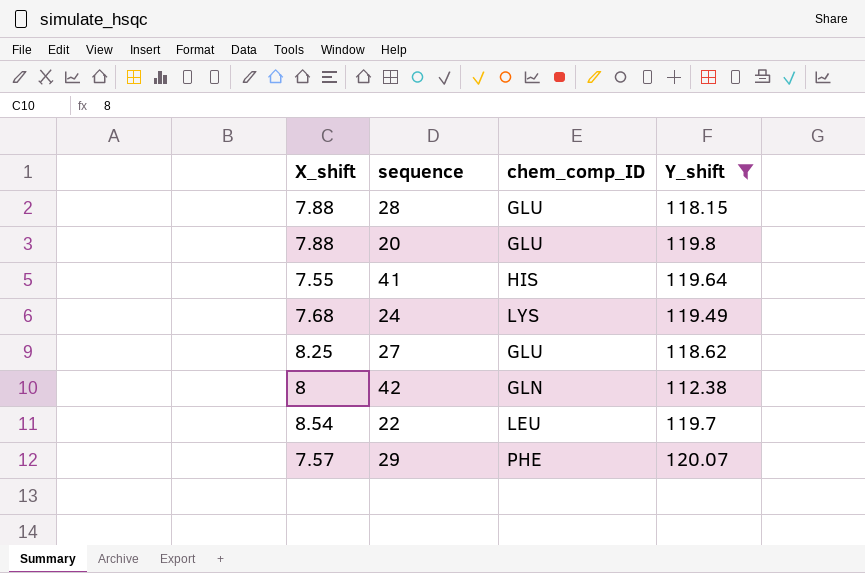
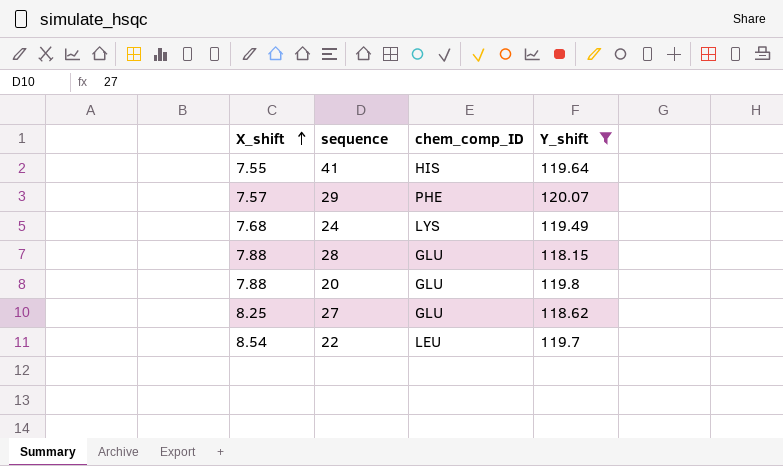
row order: none -> X_shift ascending
row 42: 8 | GLN | 112.38 -> none

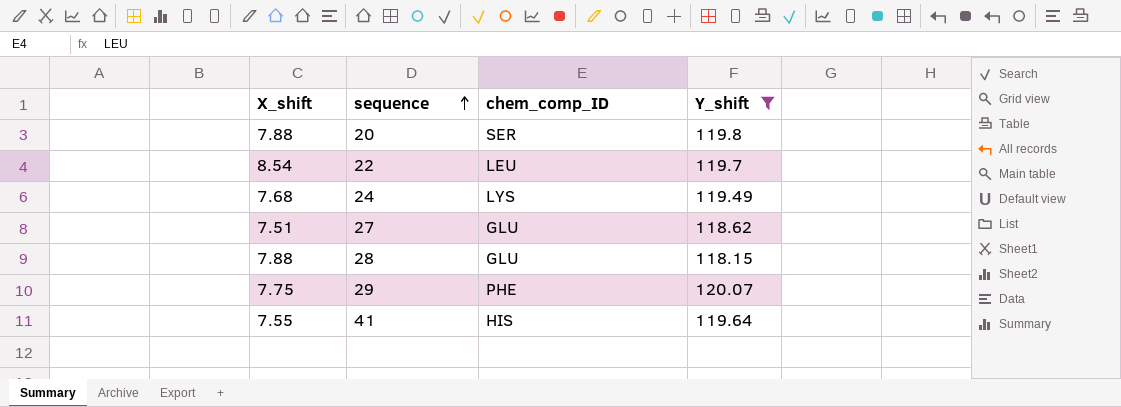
row order: X_shift ascending -> sequence ascending
20 | chem_comp_ID: GLU -> SER
27 | X_shift: 8.25 -> 7.51
29 | X_shift: 7.57 -> 7.75

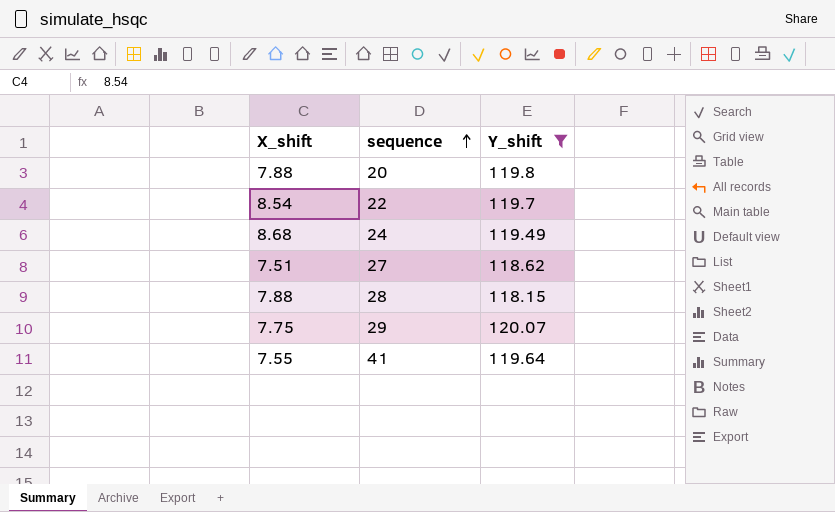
column chem_comp_ID | position: 3 -> none
24 | X_shift: 7.68 -> 8.68

